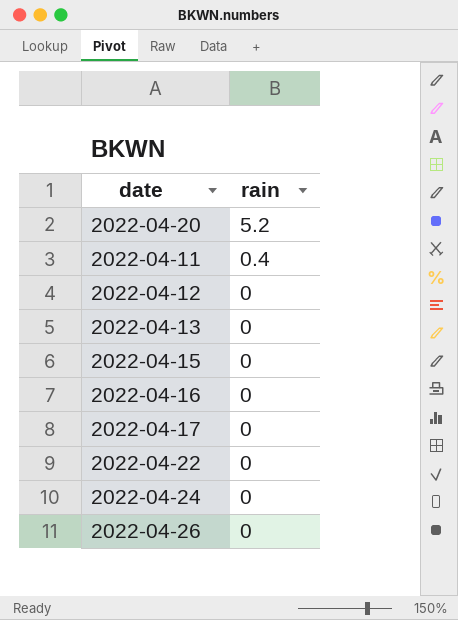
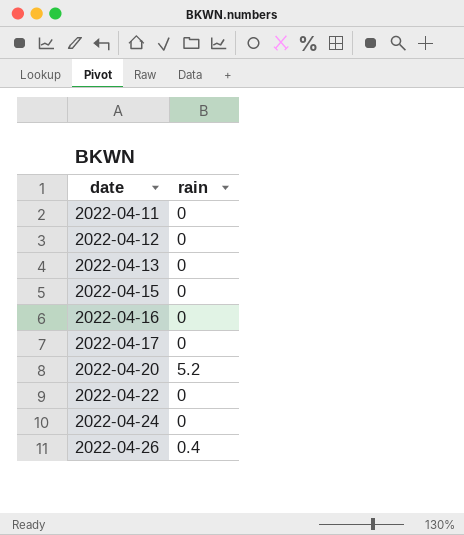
row order: rain descending -> date ascending
2022-04-11 | rain: 0.4 -> 0
2022-04-26 | rain: 0 -> 0.4

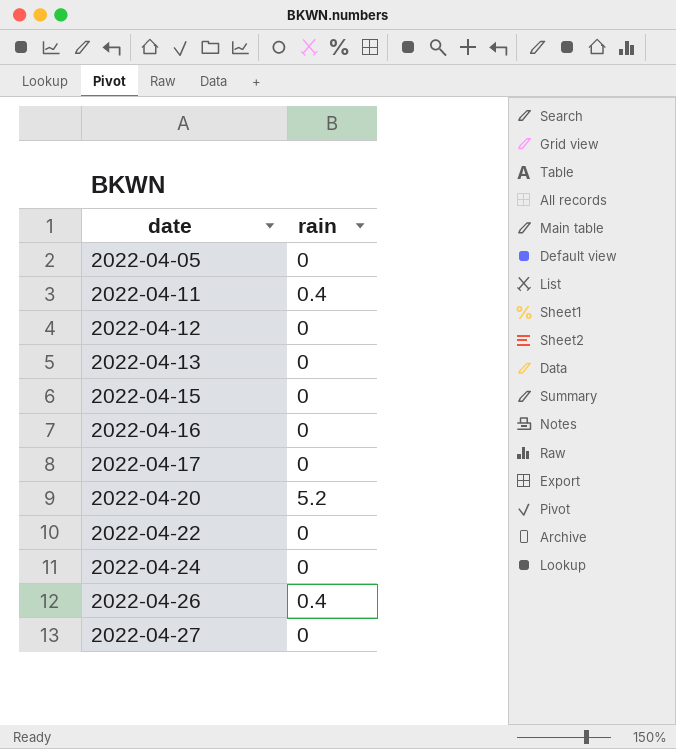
row 2022-04-05: none -> 0
2022-04-11 | rain: 0 -> 0.4
row 2022-04-27: none -> 0

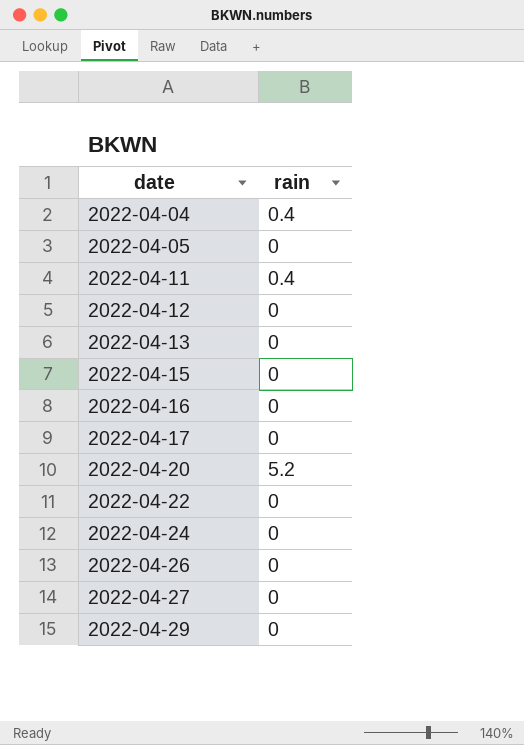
row 2022-04-04: none -> 0.4
2022-04-26 | rain: 0.4 -> 0
row 2022-04-29: none -> 0

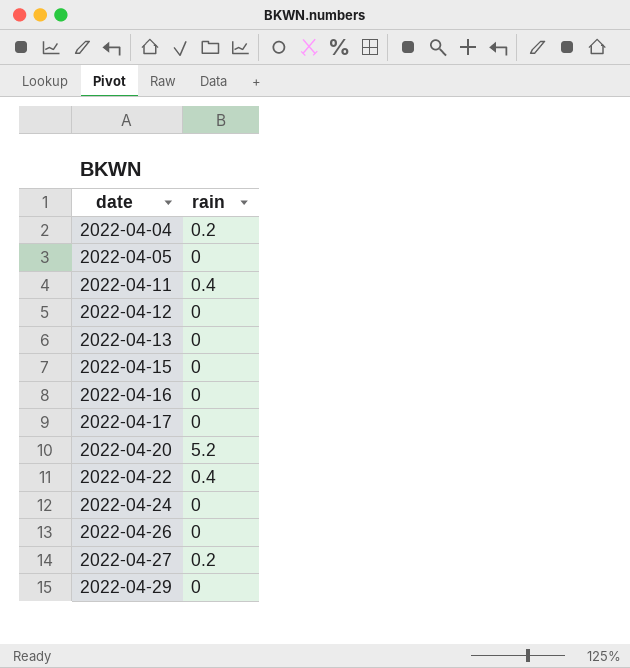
2022-04-04 | rain: 0.4 -> 0.2
2022-04-22 | rain: 0 -> 0.4
2022-04-27 | rain: 0 -> 0.2

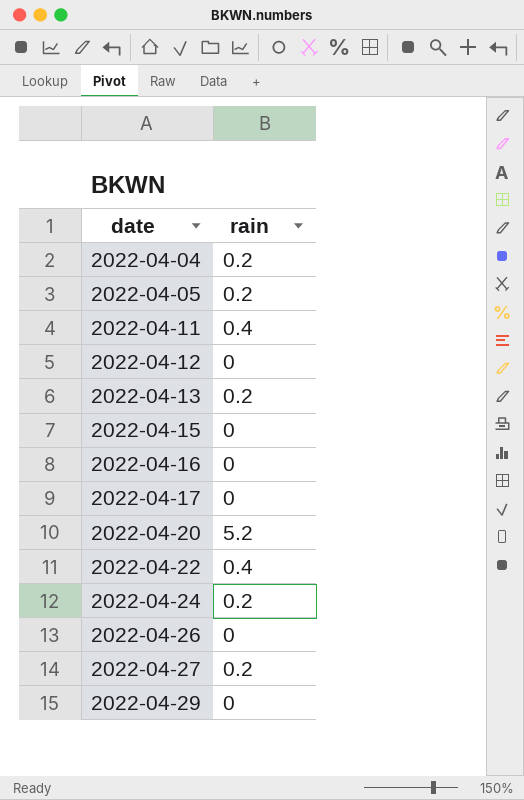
2022-04-05 | rain: 0 -> 0.2
2022-04-13 | rain: 0 -> 0.2
2022-04-24 | rain: 0 -> 0.2

